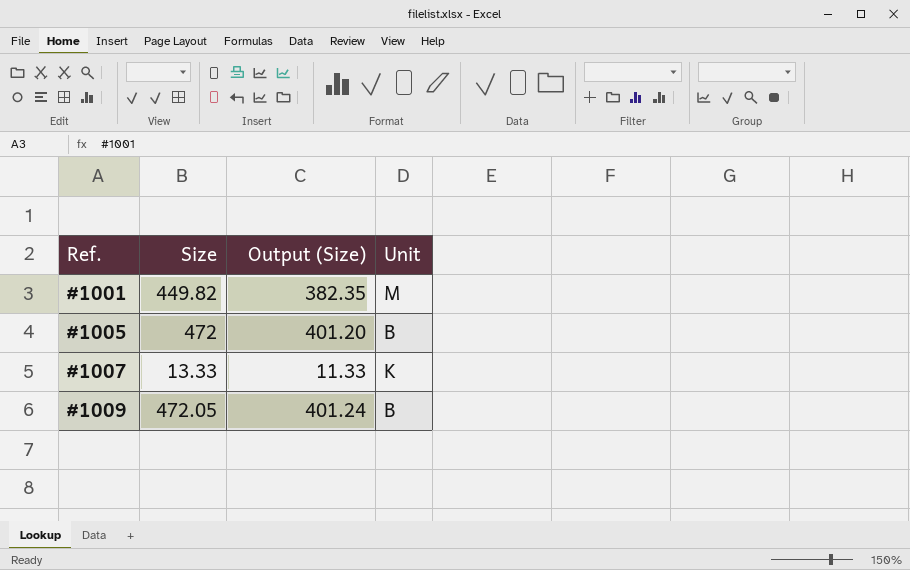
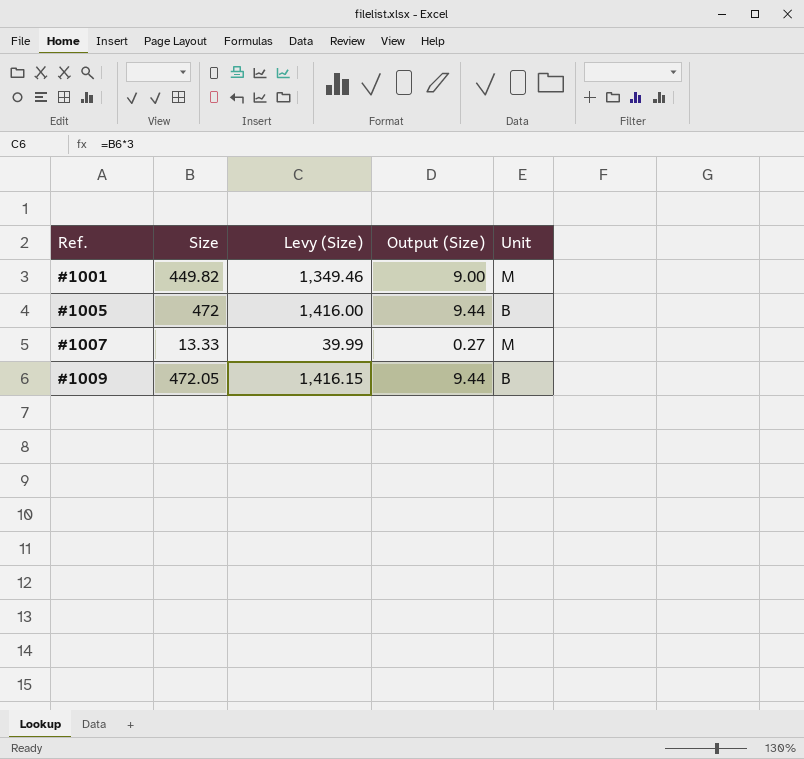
column Levy (Size) | formula: none -> [Size] * 3
column Output (Size) | formula: [Size] * 0.85 -> [Size] * 0.02
#1007 | Unit: K -> M

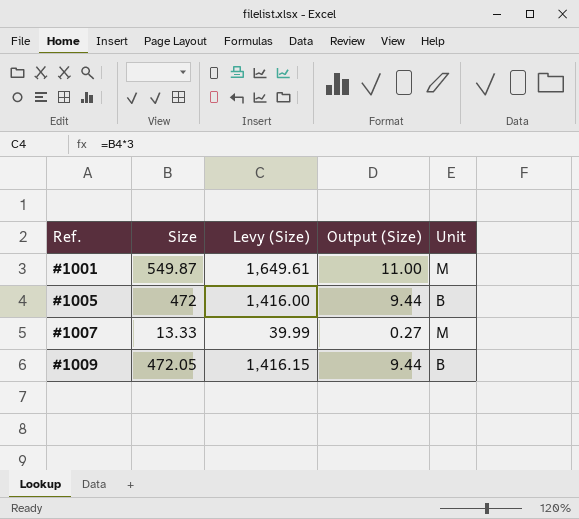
#1001 | Size: 449.82 -> 549.87
#1001 | Levy (Size): 1,349.46 -> 1,649.61
#1001 | Output (Size): 9.00 -> 11.00

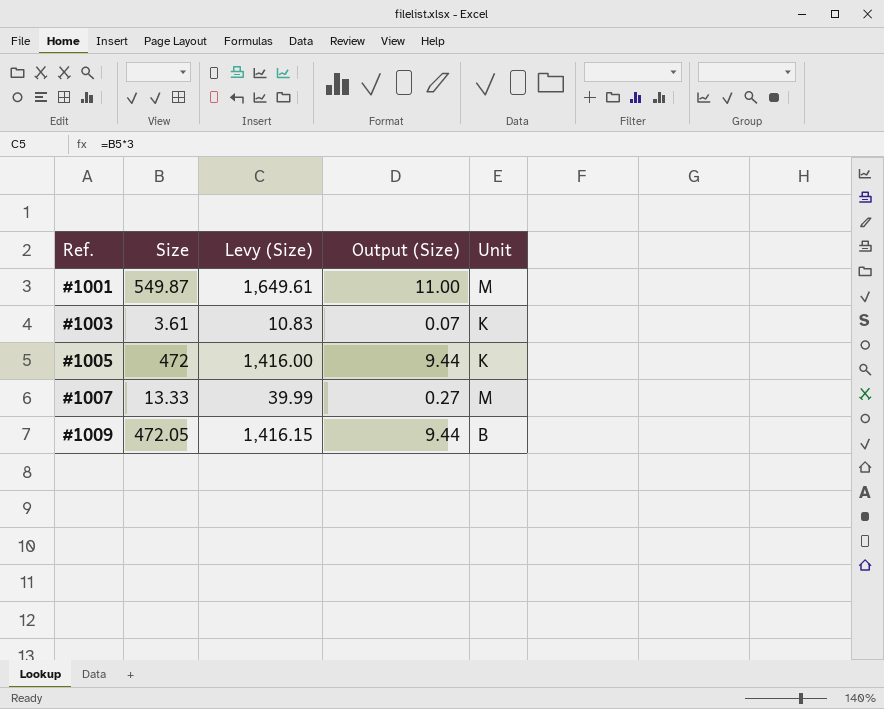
row #1003: none -> 3.61 | 10.83 | 0.07 | K
#1005 | Unit: B -> K

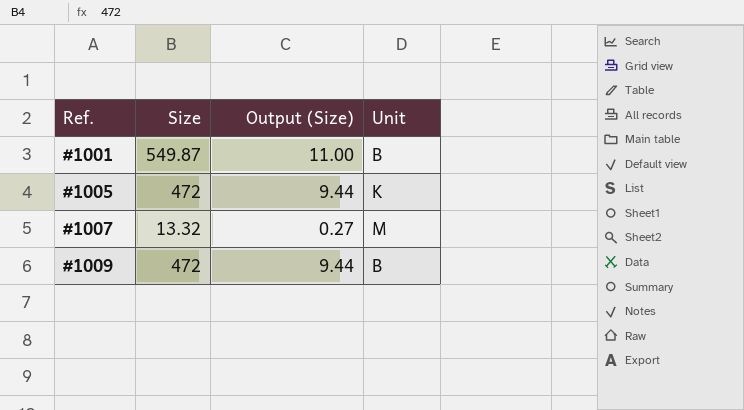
column Levy (Size) | formula: [Size] * 3 -> none
row #1003: 3.61 | 10.83 | 0.07 | K -> none
#1001 | Unit: M -> B
#1007 | Size: 13.33 -> 13.32
#1009 | Size: 472.05 -> 472

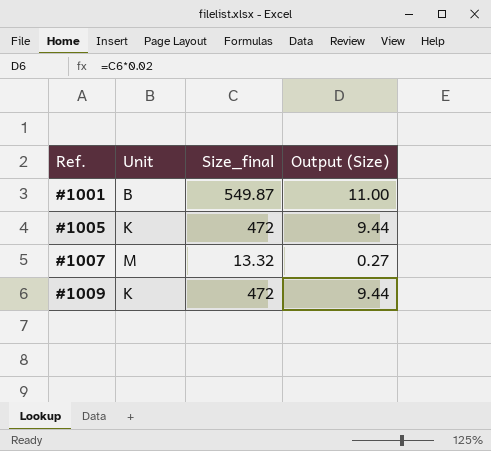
column Unit | position: 4 -> 2
column name: Size -> Size_final
#1009 | Unit: B -> K

